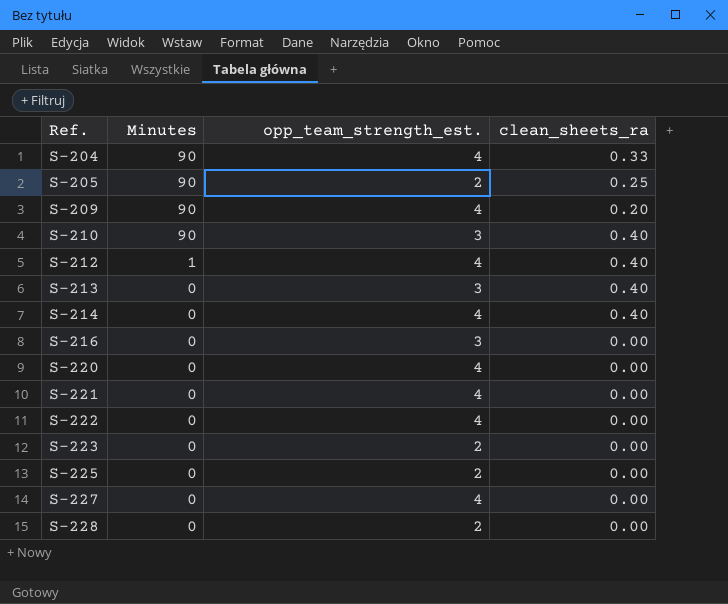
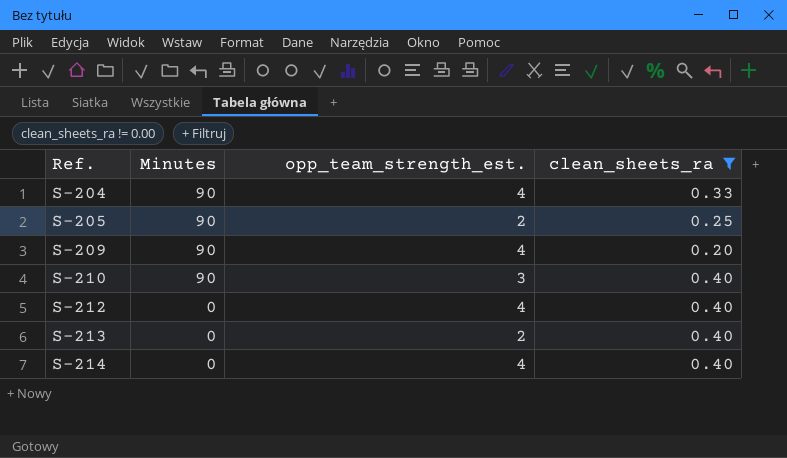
filter: none -> clean_sheets_ra != 0.00
S-212 | Minutes: 1 -> 0
S-213 | opp_team_strength_est.: 3 -> 2

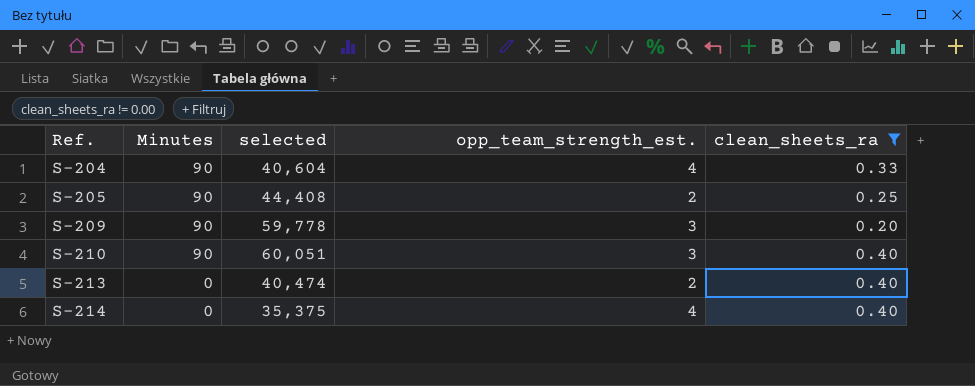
column selected | position: none -> 3
row S-212: 0 | 4 | 0.40 -> none
S-209 | opp_team_strength_est.: 4 -> 3

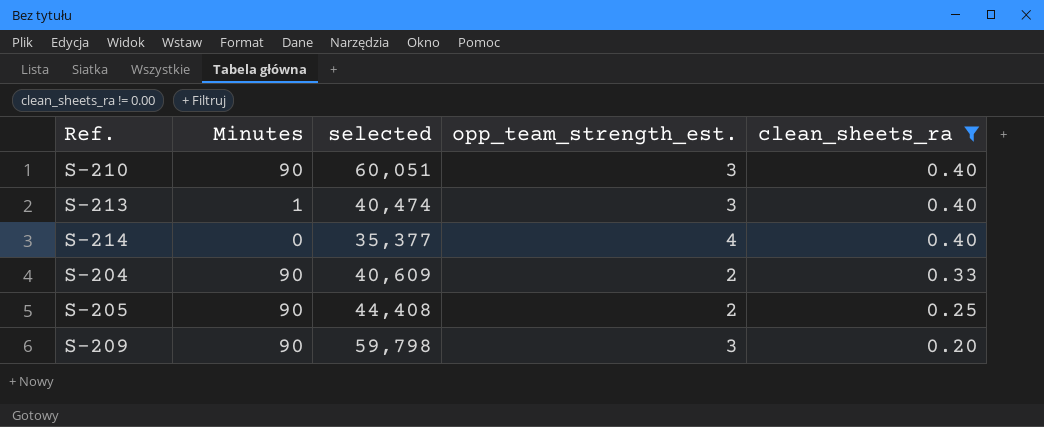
row order: Ref. ascending -> clean_sheets_ra descending
S-213 | Minutes: 0 -> 1
S-213 | opp_team_strength_est.: 2 -> 3
S-214 | selected: 35,375 -> 35,377
S-204 | selected: 40,604 -> 40,609
S-204 | opp_team_strength_est.: 4 -> 2
S-209 | selected: 59,778 -> 59,798

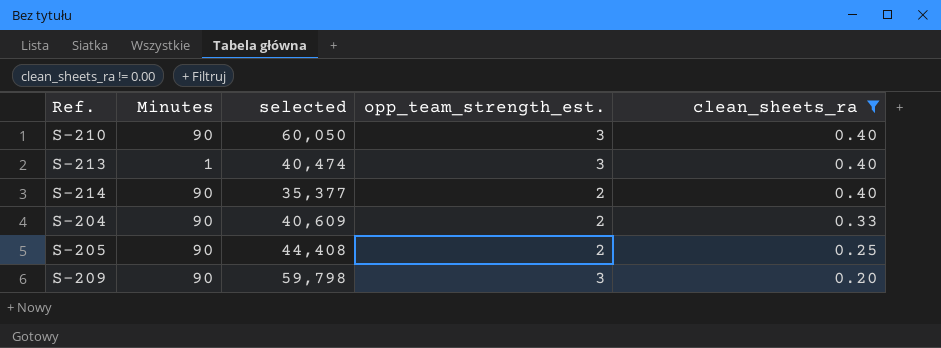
S-210 | selected: 60,051 -> 60,050
S-214 | Minutes: 0 -> 90
S-214 | opp_team_strength_est.: 4 -> 2

